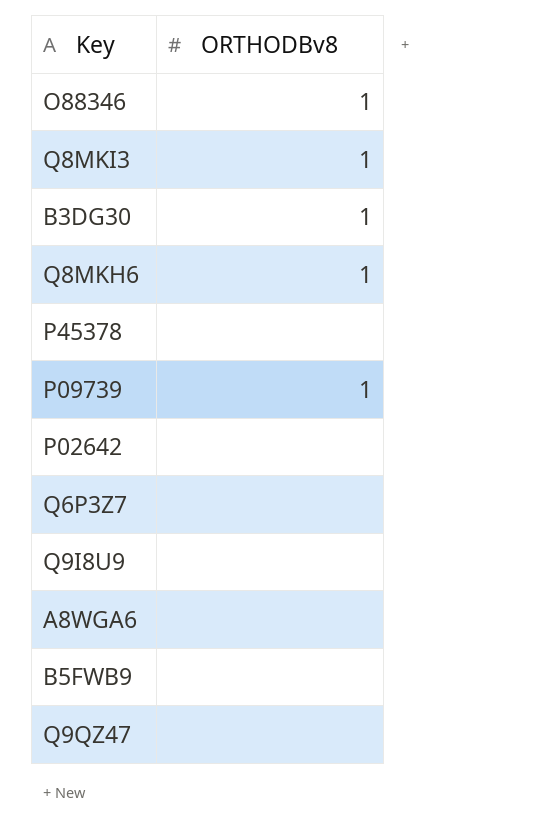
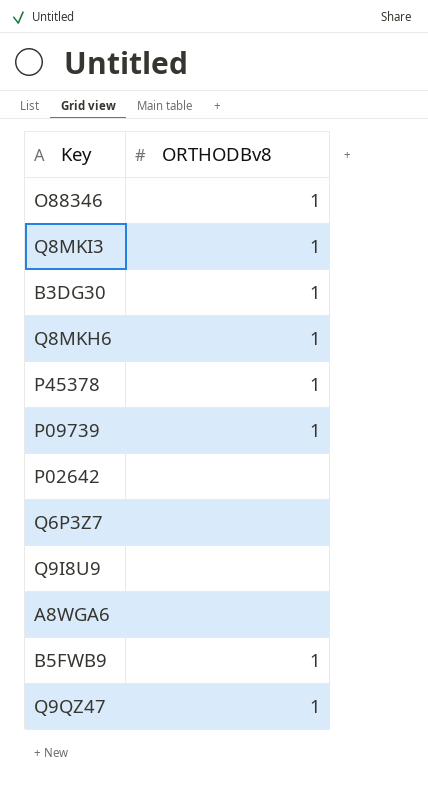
P45378 | ORTHODBv8: none -> 1
B5FWB9 | ORTHODBv8: none -> 1
Q9QZ47 | ORTHODBv8: none -> 1

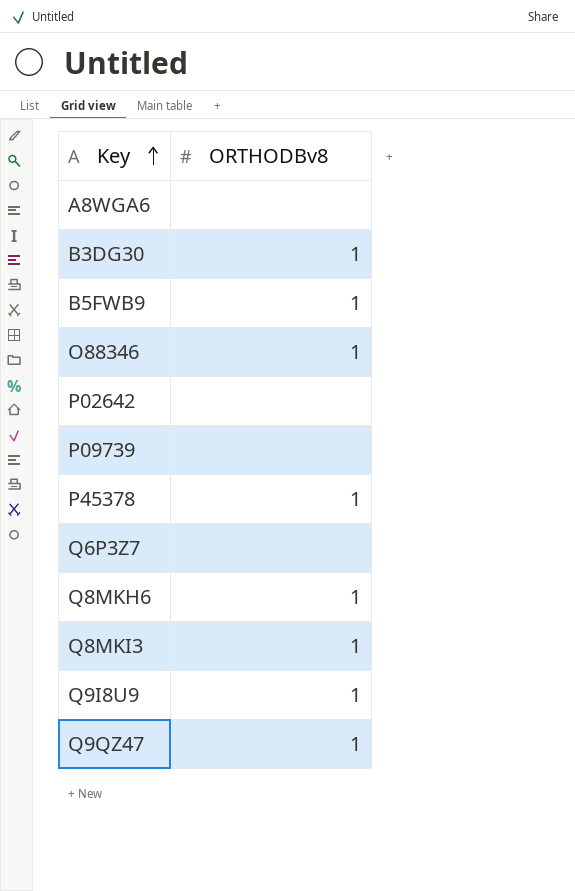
row order: none -> Key ascending
P09739 | ORTHODBv8: 1 -> none
Q9I8U9 | ORTHODBv8: none -> 1

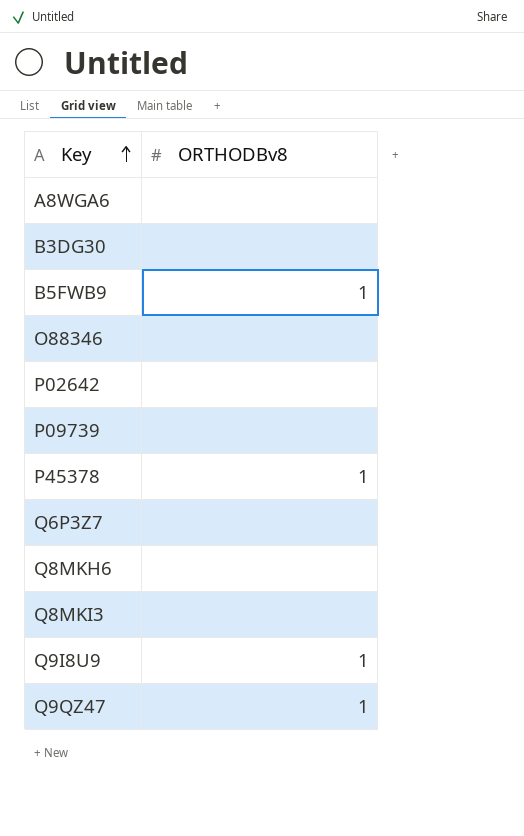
B3DG30 | ORTHODBv8: 1 -> none
O88346 | ORTHODBv8: 1 -> none
Q8MKH6 | ORTHODBv8: 1 -> none
Q8MKI3 | ORTHODBv8: 1 -> none

